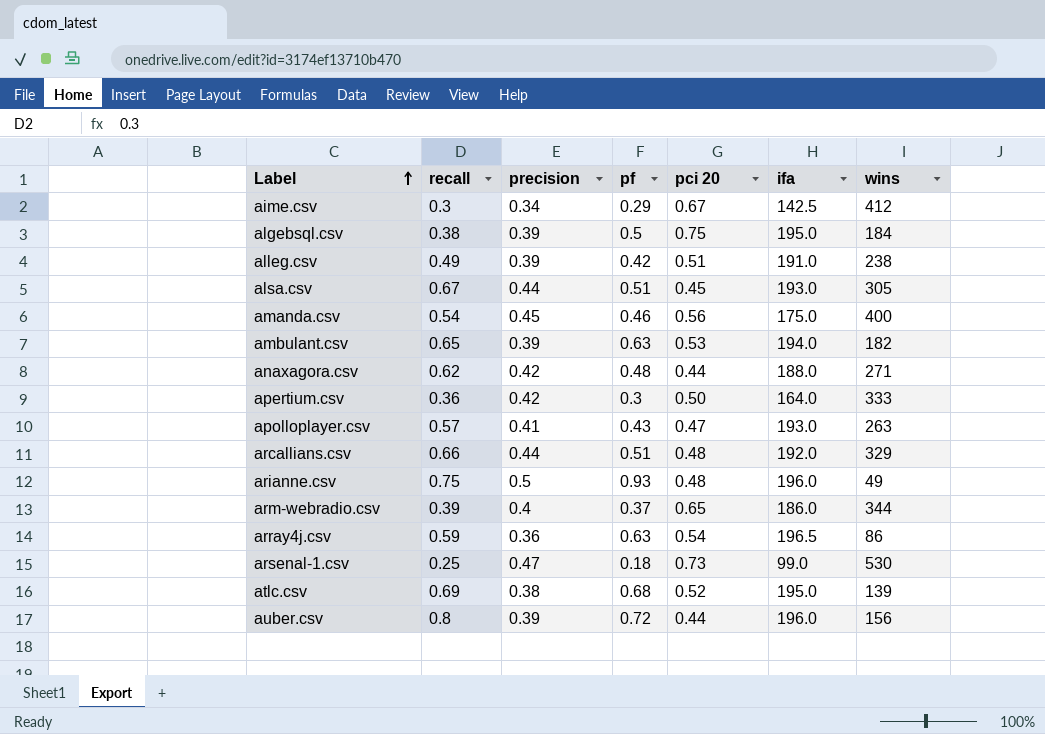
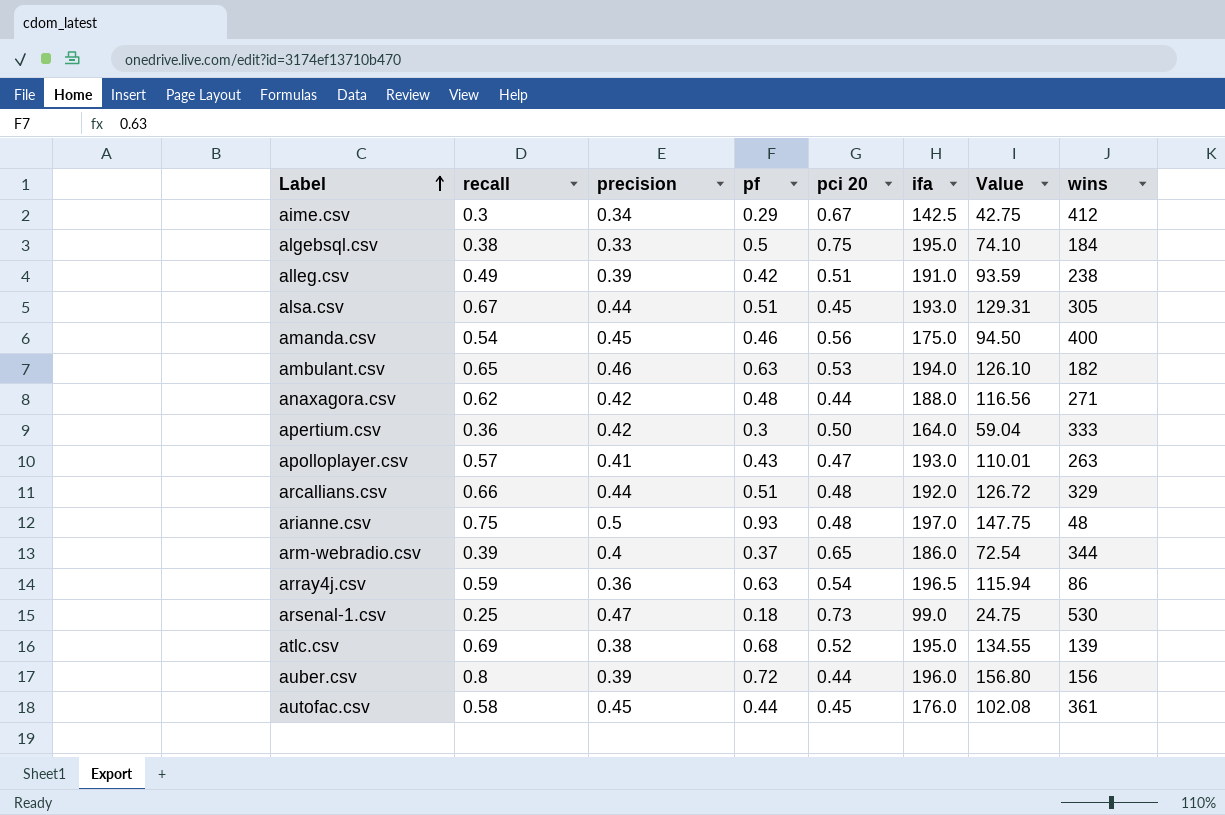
column Value | formula: none -> [recall] * [ifa]
algebsql.csv | precision: 0.39 -> 0.33
ambulant.csv | precision: 0.39 -> 0.46
arianne.csv | ifa: 196.0 -> 197.0
arianne.csv | wins: 49 -> 48
row autofac.csv: none -> 0.58 | 0.45 | 0.44 | 0.45 | 176.0 | 102.08 | 361

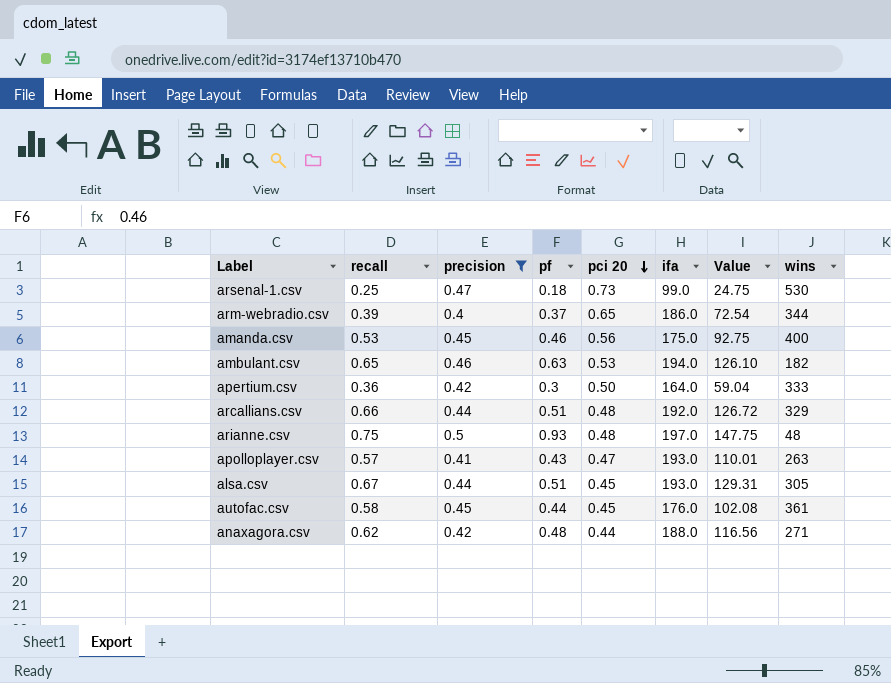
filter: none -> precision >= 0.4
row order: Label ascending -> pci 20 descending
amanda.csv | recall: 0.54 -> 0.53
amanda.csv | Value: 94.50 -> 92.75

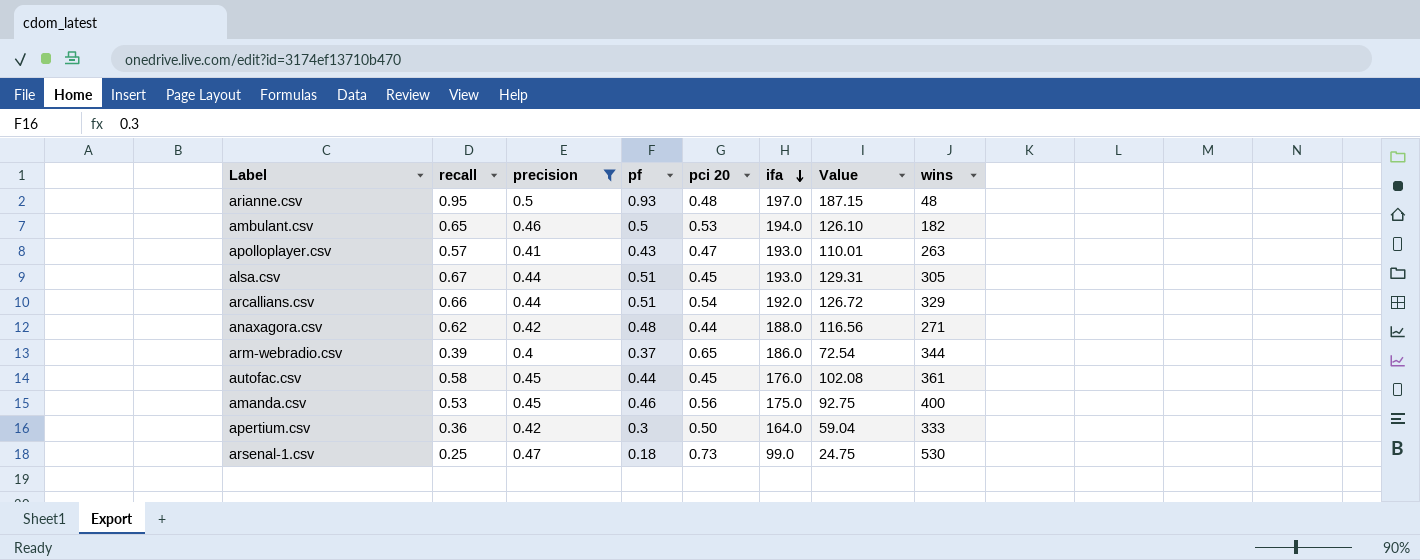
row order: pci 20 descending -> ifa descending
arianne.csv | recall: 0.75 -> 0.95
arianne.csv | Value: 147.75 -> 187.15
ambulant.csv | pf: 0.63 -> 0.5
arcallians.csv | pci 20: 0.48 -> 0.54

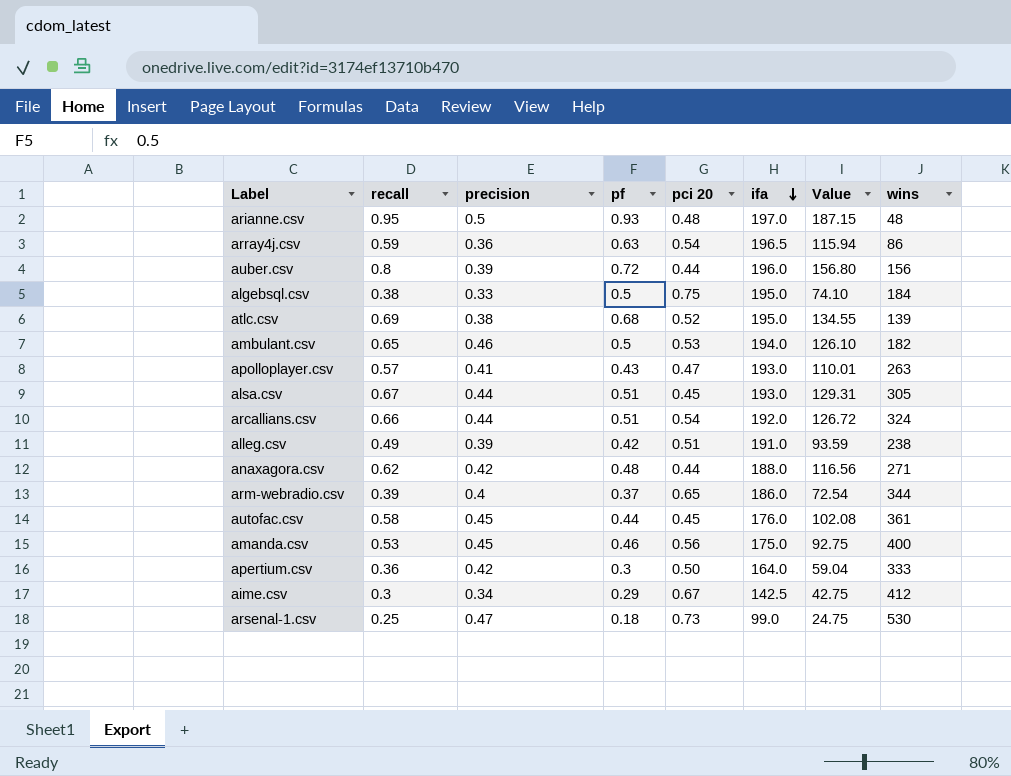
filter: precision >= 0.4 -> none
arcallians.csv | wins: 329 -> 324

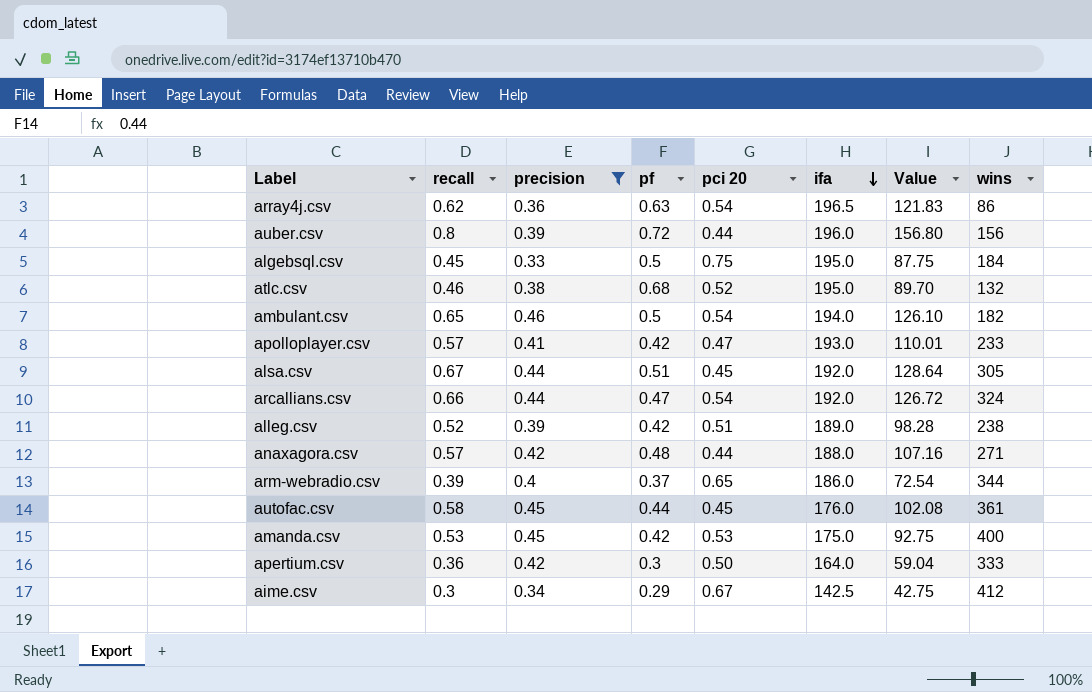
filter: none -> precision <= 0.46
array4j.csv | recall: 0.59 -> 0.62
array4j.csv | Value: 115.94 -> 121.83
algebsql.csv | recall: 0.38 -> 0.45
algebsql.csv | Value: 74.10 -> 87.75
atlc.csv | recall: 0.69 -> 0.46
atlc.csv | Value: 134.55 -> 89.70
atlc.csv | wins: 139 -> 132
ambulant.csv | pci 20: 0.53 -> 0.54
apolloplayer.csv | pf: 0.43 -> 0.42
apolloplayer.csv | wins: 263 -> 233
alsa.csv | ifa: 193.0 -> 192.0
alsa.csv | Value: 129.31 -> 128.64
arcallians.csv | pf: 0.51 -> 0.47
alleg.csv | recall: 0.49 -> 0.52
alleg.csv | ifa: 191.0 -> 189.0
alleg.csv | Value: 93.59 -> 98.28
anaxagora.csv | recall: 0.62 -> 0.57
anaxagora.csv | Value: 116.56 -> 107.16
amanda.csv | pf: 0.46 -> 0.42
amanda.csv | pci 20: 0.56 -> 0.53

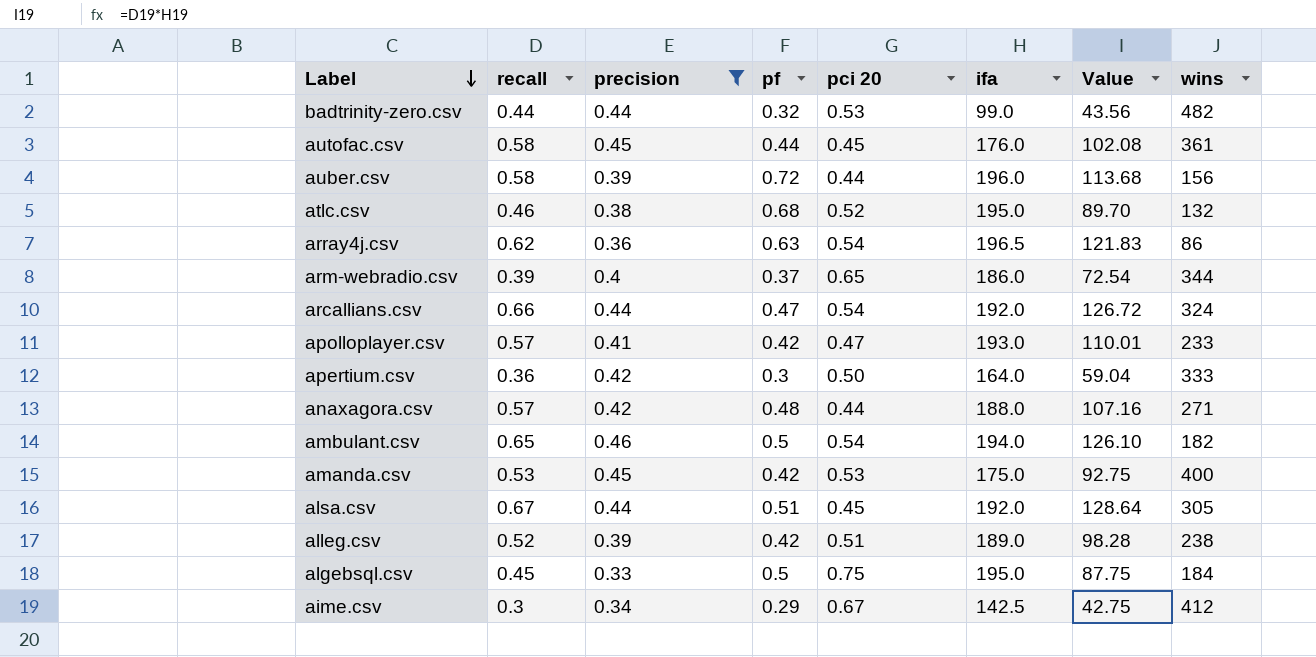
row order: ifa descending -> Label descending
row badtrinity-zero.csv: none -> 0.44 | 0.44 | 0.32 | 0.53 | 99.0 | 43.56 | 482
auber.csv | recall: 0.8 -> 0.58
auber.csv | Value: 156.80 -> 113.68

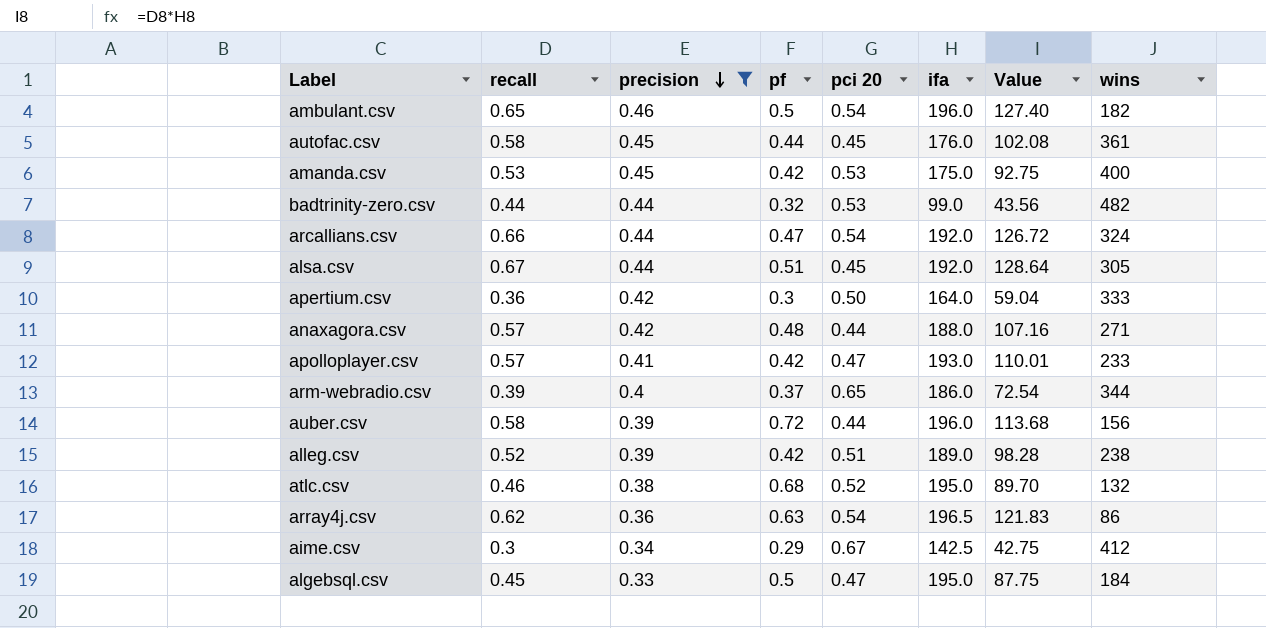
row order: Label descending -> precision descending
ambulant.csv | ifa: 194.0 -> 196.0
ambulant.csv | Value: 126.10 -> 127.40
algebsql.csv | pci 20: 0.75 -> 0.47

